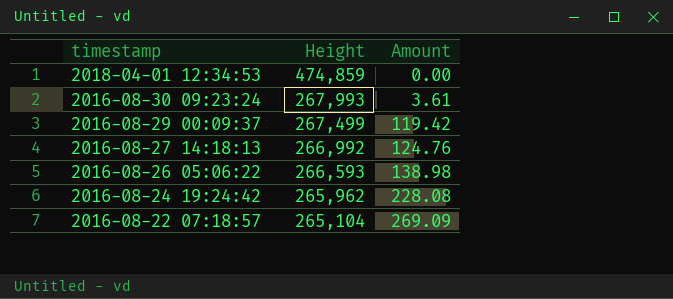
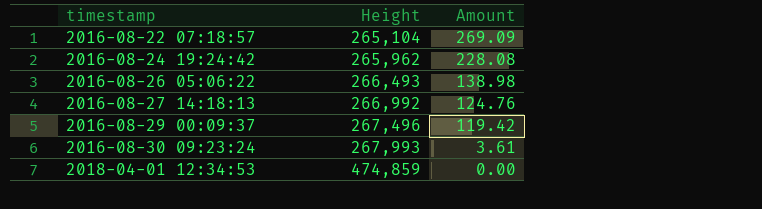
row order: timestamp descending -> timestamp ascending
2016-08-26 05:06:22 | Height: 266,593 -> 266,493
2016-08-29 00:09:37 | Height: 267,499 -> 267,496

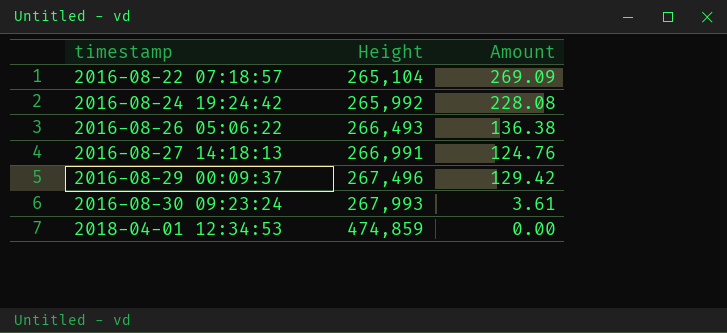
2016-08-24 19:24:42 | Height: 265,962 -> 265,992
2016-08-26 05:06:22 | Amount: 138.98 -> 136.38
2016-08-27 14:18:13 | Height: 266,992 -> 266,991
2016-08-29 00:09:37 | Amount: 119.42 -> 129.42

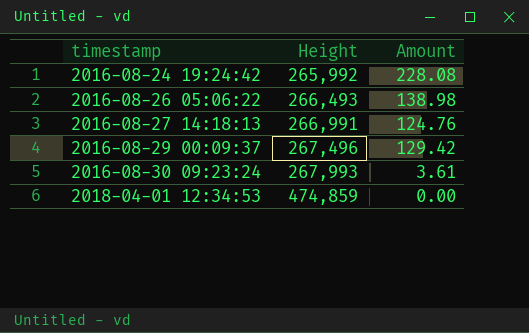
row 2016-08-22 07:18:57: 265,104 | 269.09 -> none
2016-08-26 05:06:22 | Amount: 136.38 -> 138.98

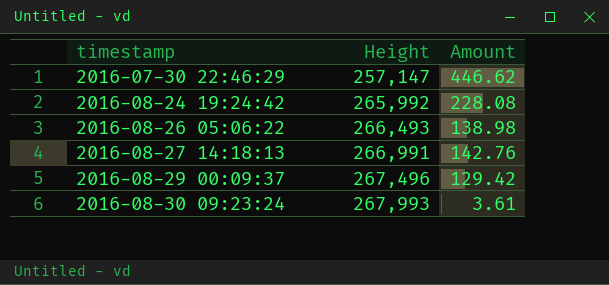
row 2018-04-01 12:34:53: 474,859 | 0.00 -> none
row 2016-07-30 22:46:29: none -> 257,147 | 446.62
2016-08-27 14:18:13 | Amount: 124.76 -> 142.76

